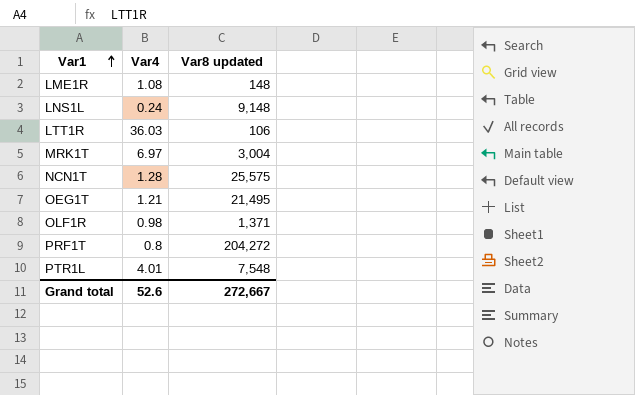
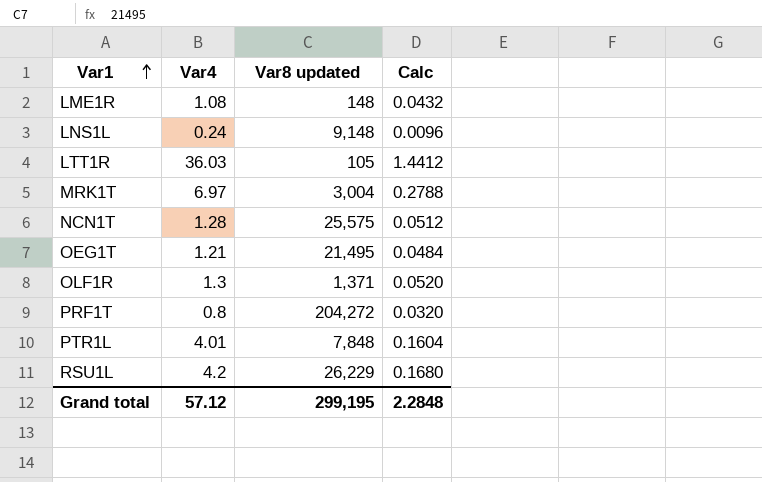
column Calc | formula: none -> [Var4] * 0.04
LTT1R | Var8 updated: 106 -> 105
OLF1R | Var4: 0.98 -> 1.3
PTR1L | Var8 updated: 7,548 -> 7,848
row RSU1L: none -> 4.2 | 26,229 | 0.1680
Grand total | Var4: 52.6 -> 57.12
Grand total | Var8 updated: 272,667 -> 299,195

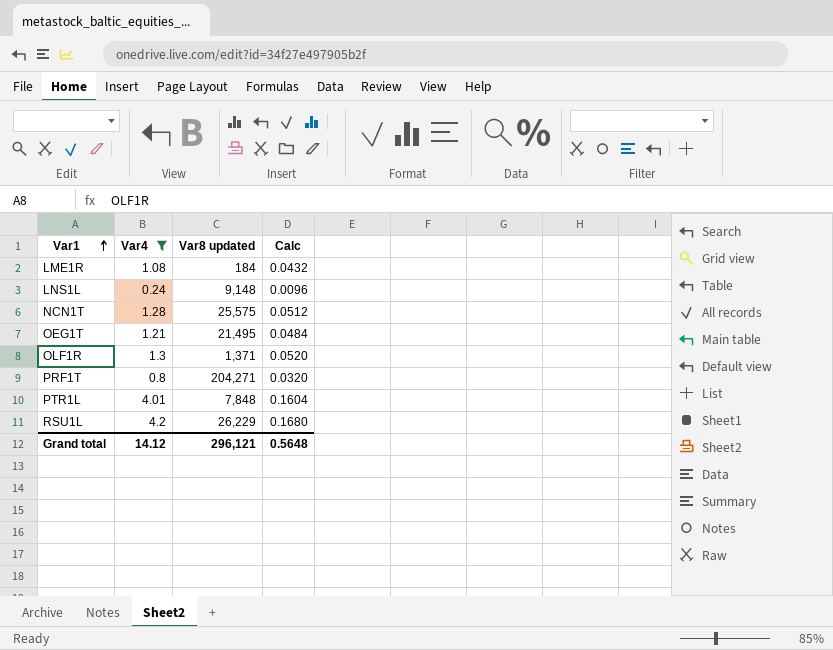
filter: none -> Var4 <= 4.2
LME1R | Var8 updated: 148 -> 184
PRF1T | Var8 updated: 204,272 -> 204,271
Grand total | Var4: 57.12 -> 14.12
Grand total | Var8 updated: 299,195 -> 296,121
Grand total | Calc: 2.2848 -> 0.5648

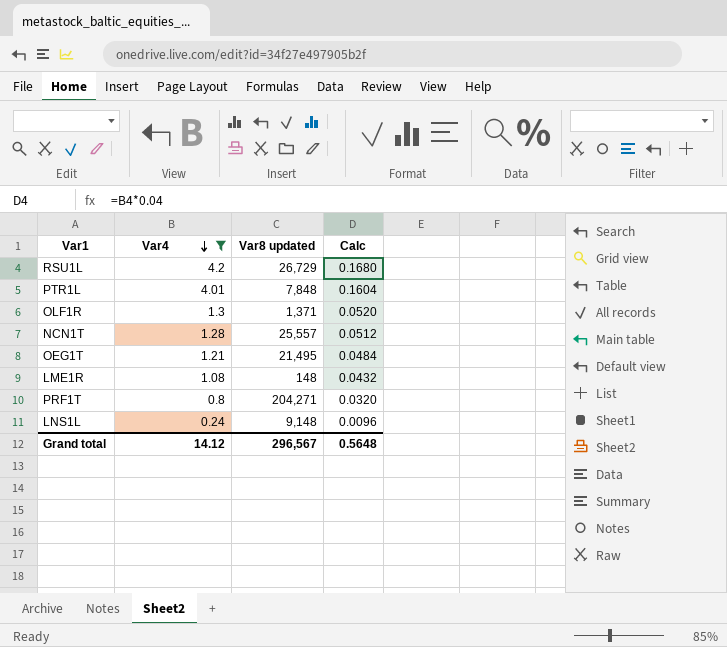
row order: Var1 ascending -> Var4 descending
RSU1L | Var8 updated: 26,229 -> 26,729
NCN1T | Var8 updated: 25,575 -> 25,557
LME1R | Var8 updated: 184 -> 148
Grand total | Var8 updated: 296,121 -> 296,567

